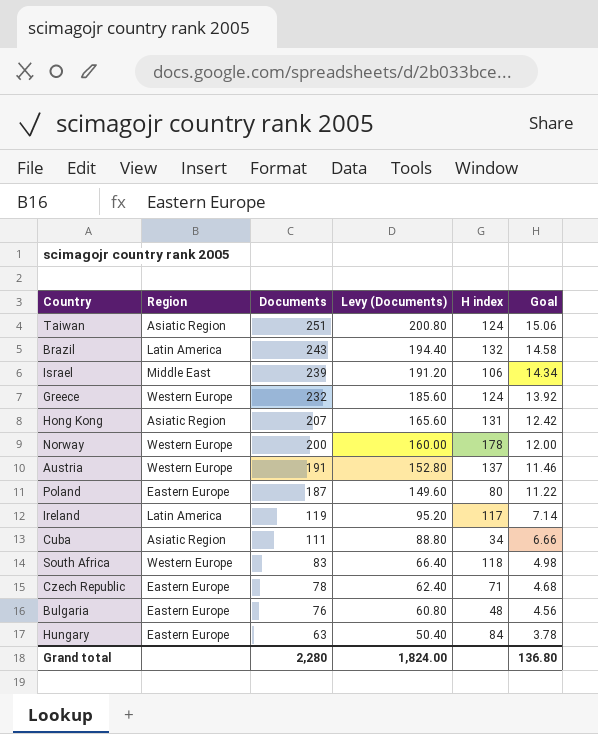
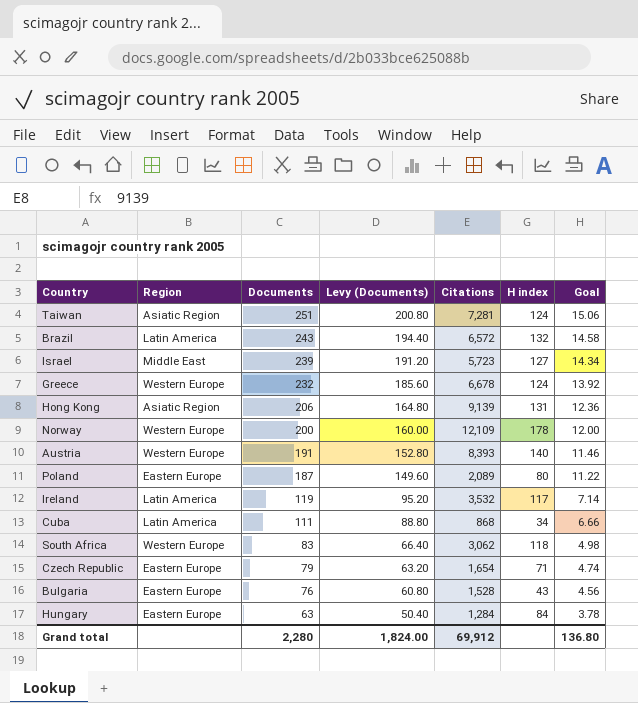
column Citations | position: none -> 5
Israel | H index: 106 -> 127
Hong Kong | Documents: 207 -> 206
Hong Kong | Levy (Documents): 165.60 -> 164.80
Hong Kong | Goal: 12.42 -> 12.36
Austria | H index: 137 -> 140
Cuba | Region: Asiatic Region -> Latin America
Czech Republic | Documents: 78 -> 79
Czech Republic | Levy (Documents): 62.40 -> 63.20
Czech Republic | Goal: 4.68 -> 4.74
Bulgaria | H index: 48 -> 43

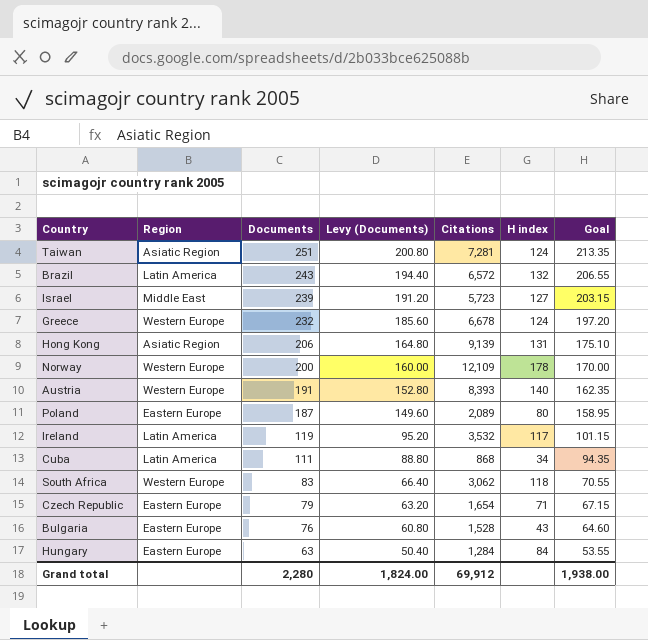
column Goal | formula: [Documents] * 0.06 -> [Documents] * 0.85
Grand total | Goal: 136.80 -> 1,938.00

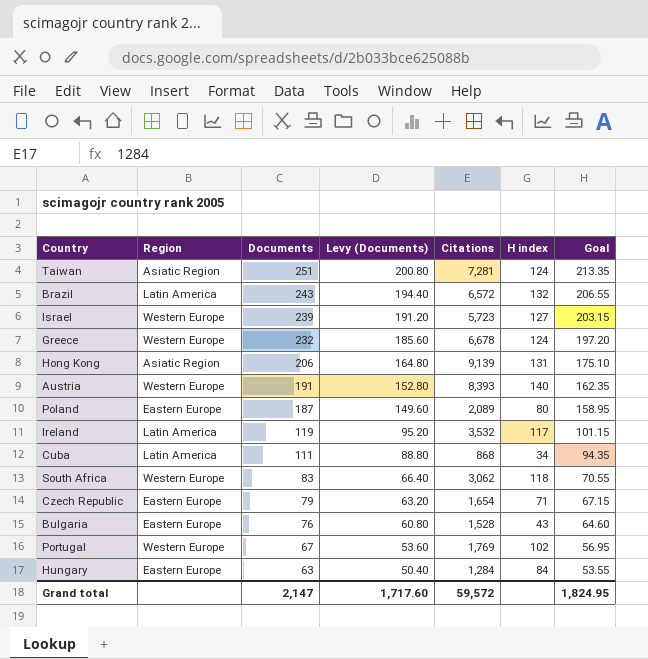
row Norway: Western Europe | 200 | 160.00 | 12,109 | 178 | 170.00 -> none
Israel | Region: Middle East -> Western Europe
row Portugal: none -> Western Europe | 67 | 53.60 | 1,769 | 102 | 56.95
Grand total | Documents: 2,280 -> 2,147
Grand total | Levy (Documents): 1,824.00 -> 1,717.60
Grand total | Citations: 69,912 -> 59,572
Grand total | Goal: 1,938.00 -> 1,824.95

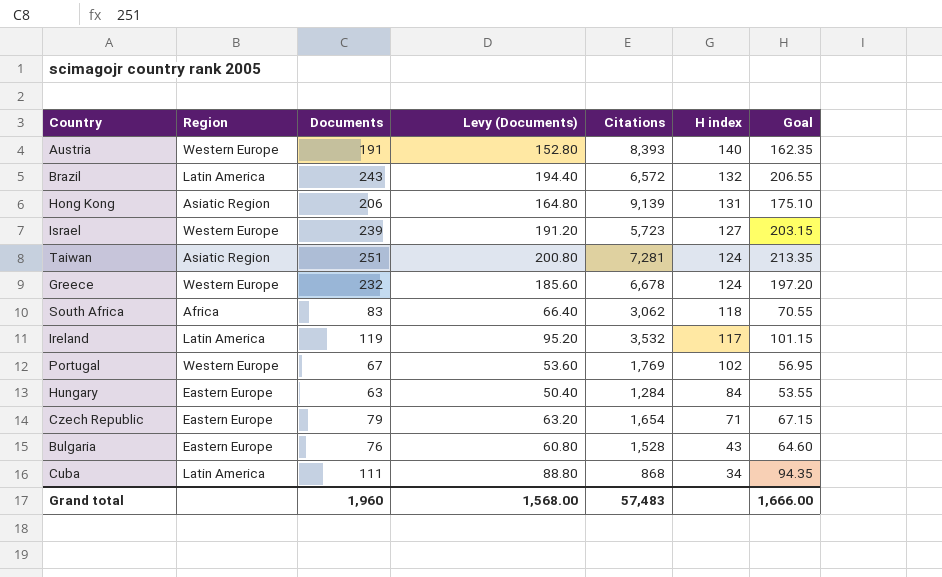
row order: Documents descending -> H index descending
row Poland: Eastern Europe | 187 | 149.60 | 2,089 | 80 | 158.95 -> none
South Africa | Region: Western Europe -> Africa
Grand total | Documents: 2,147 -> 1,960
Grand total | Levy (Documents): 1,717.60 -> 1,568.00
Grand total | Citations: 59,572 -> 57,483
Grand total | Goal: 1,824.95 -> 1,666.00

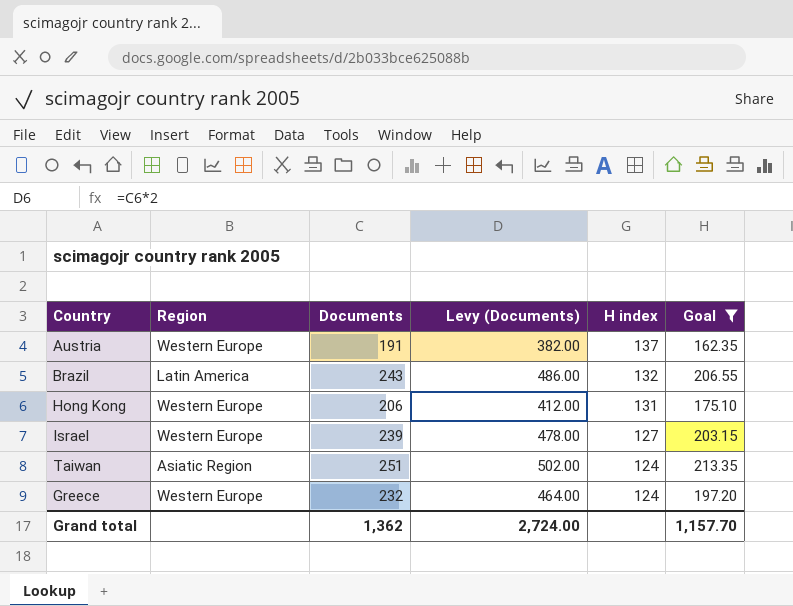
filter: none -> Goal >= 162.35
column Citations | position: 5 -> none
column Levy (Documents) | formula: [Documents] * 0.8 -> [Documents] * 2
Austria | H index: 140 -> 137
Hong Kong | Region: Asiatic Region -> Western Europe
Grand total | Documents: 1,960 -> 1,362
Grand total | Levy (Documents): 1,568.00 -> 2,724.00
Grand total | Goal: 1,666.00 -> 1,157.70

